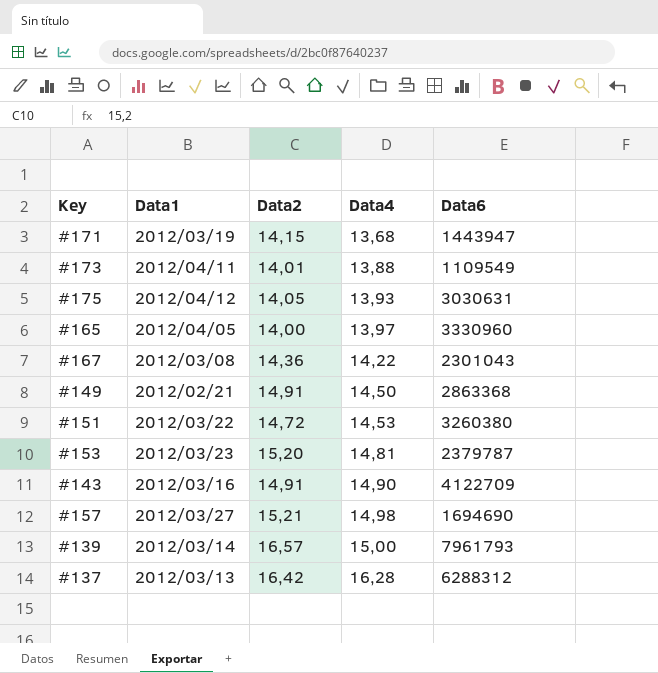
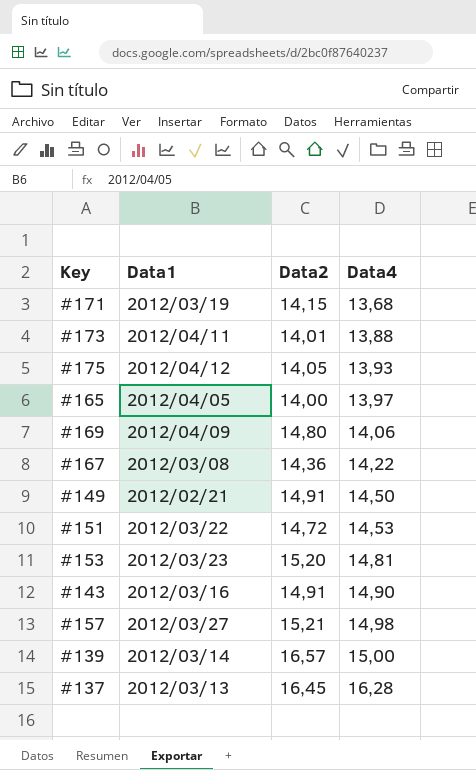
column Data6 | position: 5 -> none
row #169: none -> 2012/04/09 | 14,80 | 14,06
#137 | Data2: 16,42 -> 16,45

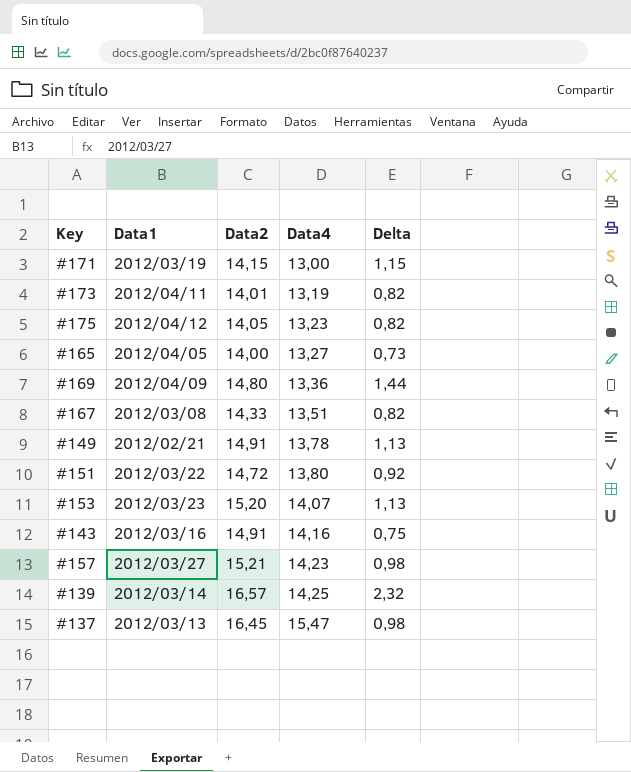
column Delta | formula: none -> [Data2] - [Data4]
#171 | Data4: 13,68 -> 13,00
#173 | Data4: 13,88 -> 13,19
#175 | Data4: 13,93 -> 13,23
#165 | Data4: 13,97 -> 13,27
#169 | Data4: 14,06 -> 13,36
#167 | Data2: 14,36 -> 14,33
#167 | Data4: 14,22 -> 13,51
#149 | Data4: 14,50 -> 13,78
#151 | Data4: 14,53 -> 13,80
#153 | Data4: 14,81 -> 14,07
#143 | Data4: 14,90 -> 14,16
#157 | Data4: 14,98 -> 14,23
#139 | Data4: 15,00 -> 14,25
#137 | Data4: 16,28 -> 15,47

